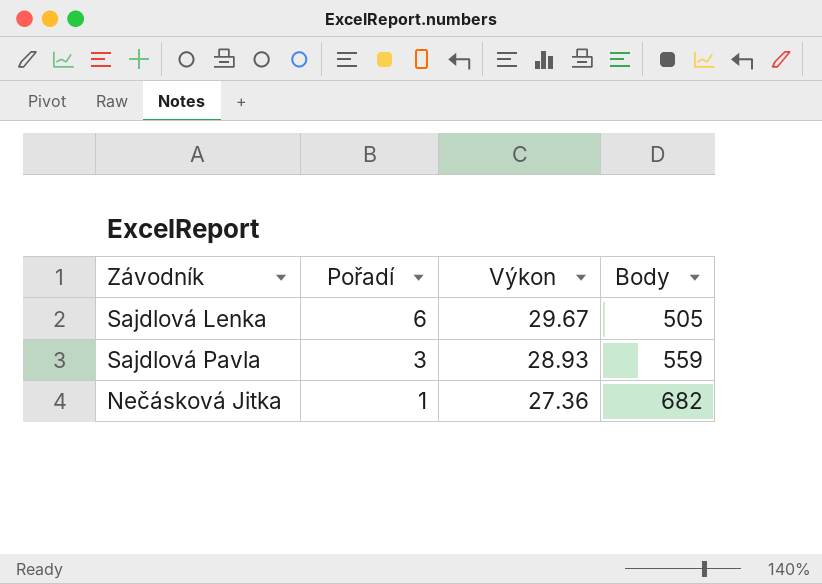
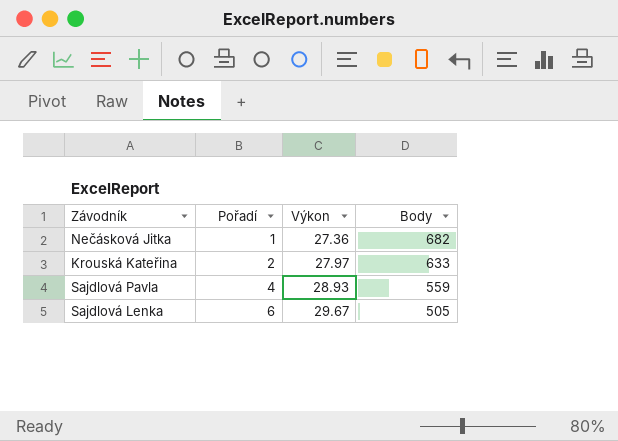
row order: Pořadí descending -> Pořadí ascending
row Krouská Kateřina: none -> 2 | 27.97 | 633
Sajdlová Pavla | Pořadí: 3 -> 4

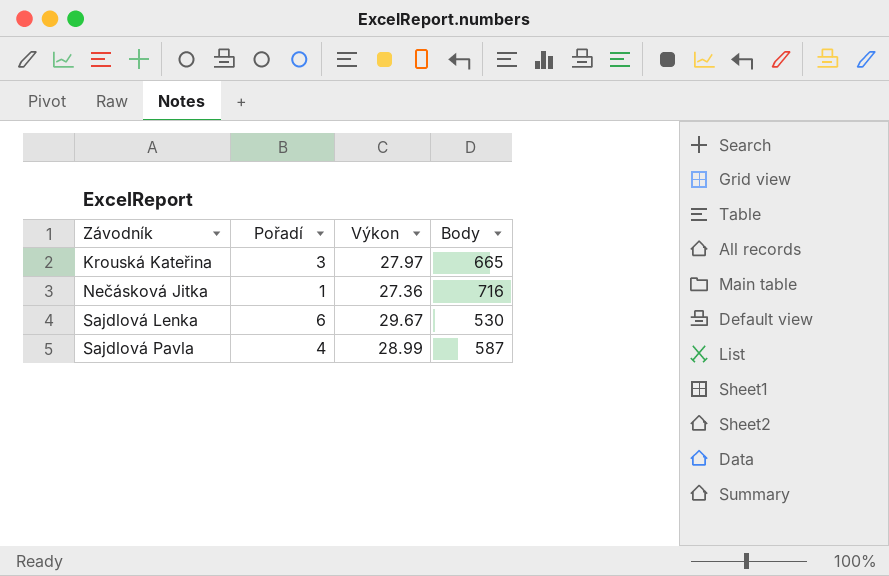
row order: Pořadí ascending -> Závodník ascending
Krouská Kateřina | Pořadí: 2 -> 3
Krouská Kateřina | Body: 633 -> 665
Nečásková Jitka | Body: 682 -> 716
Sajdlová Lenka | Body: 505 -> 530
Sajdlová Pavla | Výkon: 28.93 -> 28.99
Sajdlová Pavla | Body: 559 -> 587

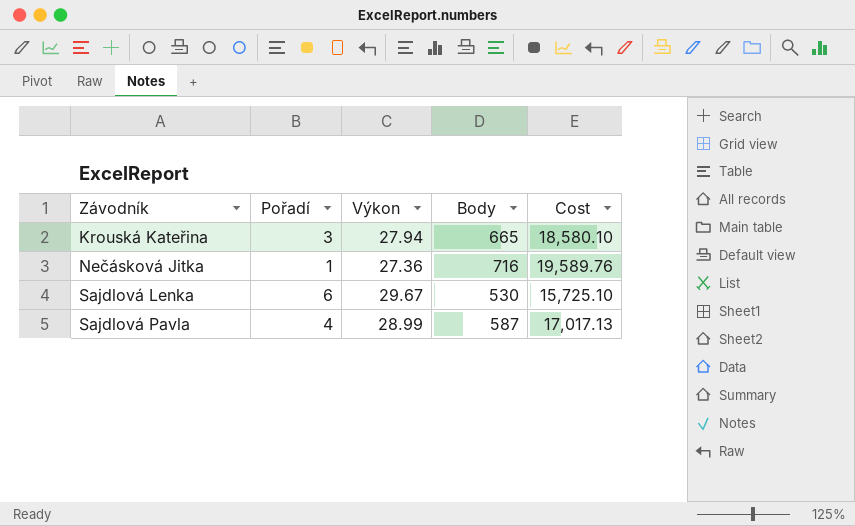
column Cost | formula: none -> [Výkon] * [Body]
Krouská Kateřina | Výkon: 27.97 -> 27.94

